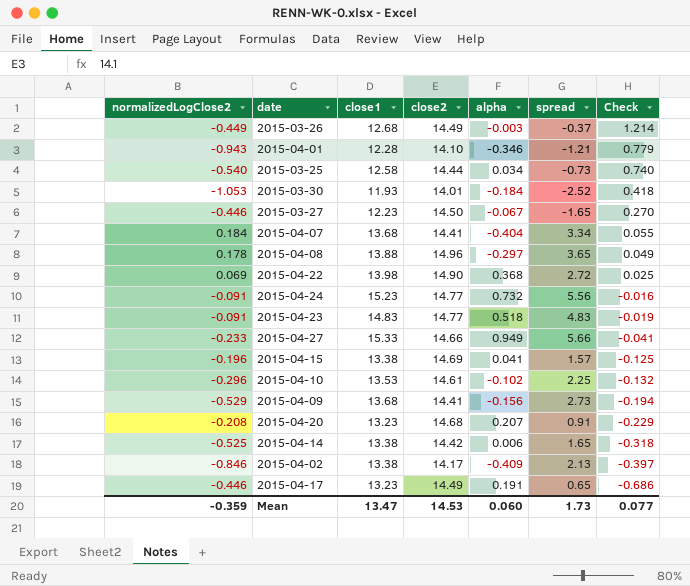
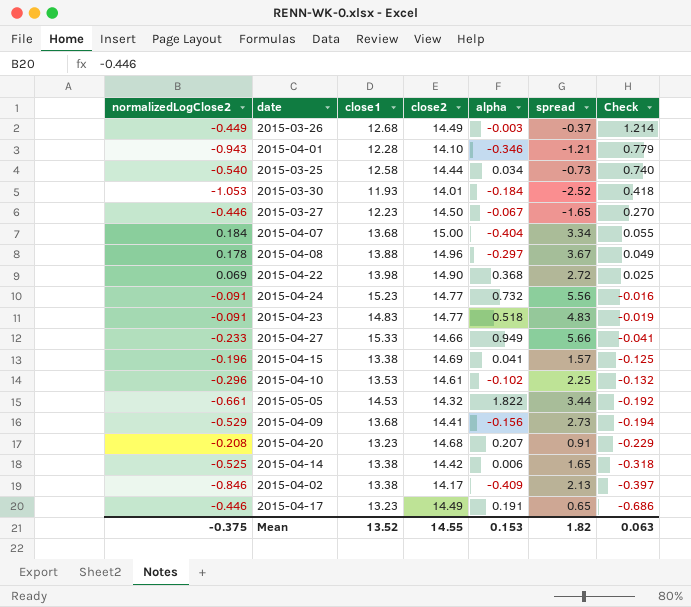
2015-04-07 | close2: 14.41 -> 15.00
2015-04-08 | spread: 3.65 -> 3.67
row 2015-05-05: none -> -0.661 | 14.53 | 14.32 | 1.822 | 3.44 | -0.192
Mean | normalizedLogClose2: -0.359 -> -0.375
Mean | close1: 13.47 -> 13.52
Mean | close2: 14.53 -> 14.55
Mean | alpha: 0.060 -> 0.153
Mean | spread: 1.73 -> 1.82
Mean | Check: 0.077 -> 0.063

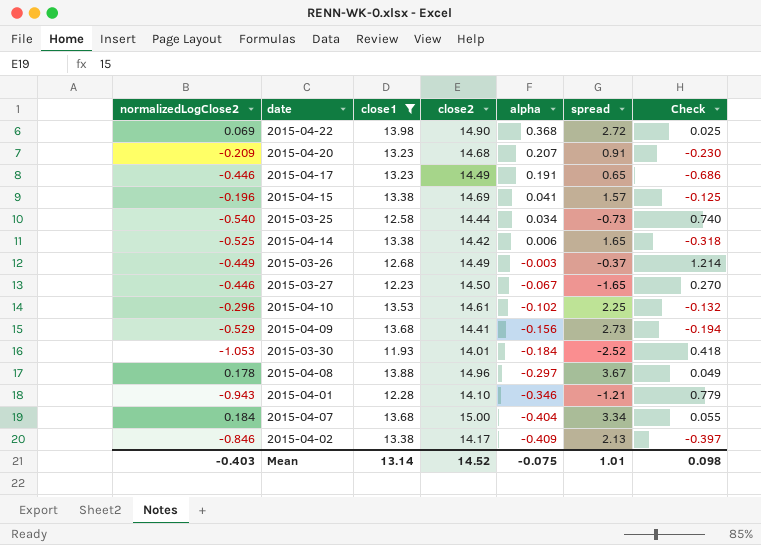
filter: none -> close1 <= 13.98
row order: Check descending -> alpha descending
2015-04-20 | normalizedLogClose2: -0.208 -> -0.209
2015-04-20 | Check: -0.229 -> -0.230
Mean | normalizedLogClose2: -0.375 -> -0.403
Mean | close1: 13.52 -> 13.14
Mean | close2: 14.55 -> 14.52
Mean | alpha: 0.153 -> -0.075
Mean | spread: 1.82 -> 1.01
Mean | Check: 0.063 -> 0.098

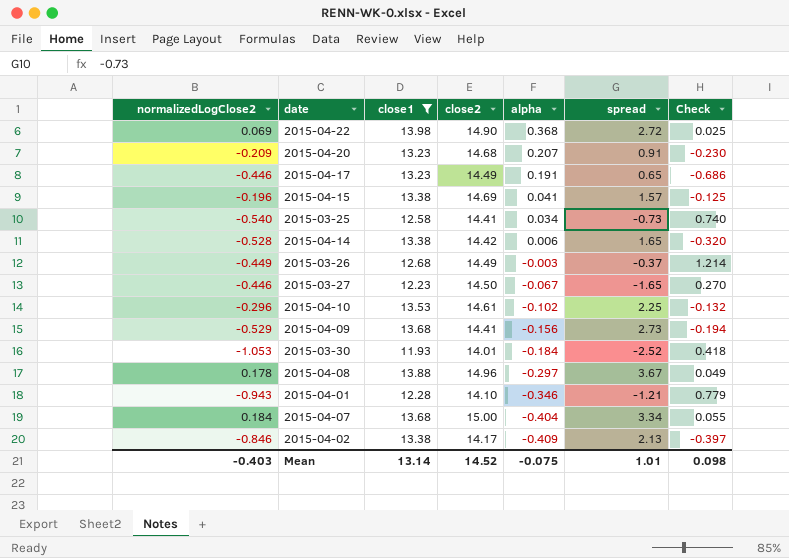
2015-03-25 | close2: 14.44 -> 14.41
2015-04-14 | normalizedLogClose2: -0.525 -> -0.528
2015-04-14 | Check: -0.318 -> -0.320

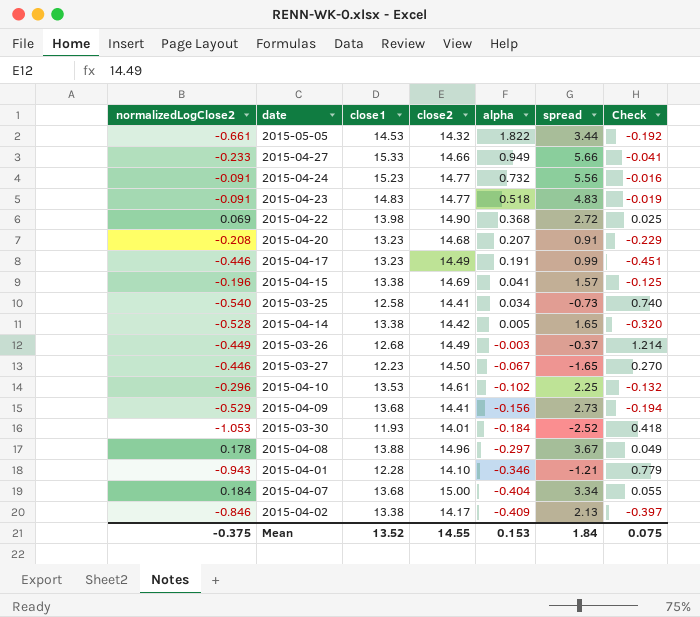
filter: close1 <= 13.98 -> none
2015-04-20 | normalizedLogClose2: -0.209 -> -0.208
2015-04-20 | Check: -0.230 -> -0.229
2015-04-17 | spread: 0.65 -> 0.99
2015-04-17 | Check: -0.686 -> -0.451
2015-04-14 | alpha: 0.006 -> 0.005
Mean | normalizedLogClose2: -0.403 -> -0.375
Mean | close1: 13.14 -> 13.52
Mean | close2: 14.52 -> 14.55
Mean | alpha: -0.075 -> 0.153
Mean | spread: 1.01 -> 1.84
Mean | Check: 0.098 -> 0.075

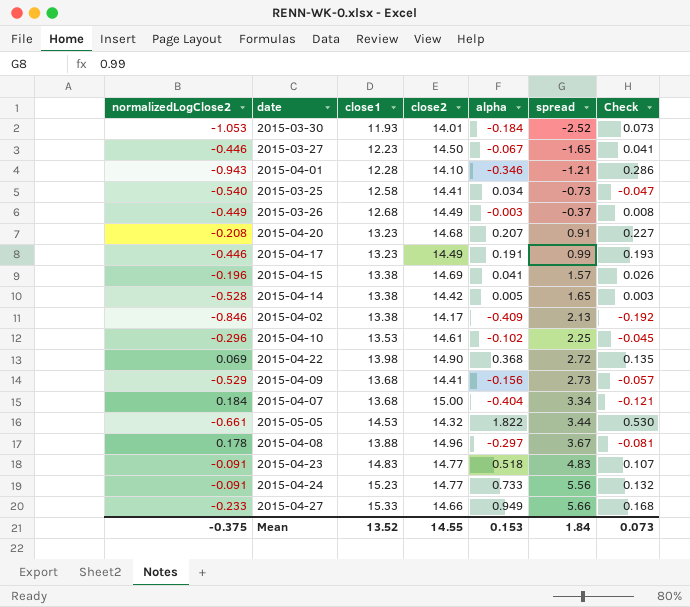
row order: alpha descending -> spread ascending
column Check | formula: [normalizedLogClose2] / [spread] -> [alpha] / [spread]
2015-04-24 | alpha: 0.732 -> 0.733
Mean | Check: 0.075 -> 0.073

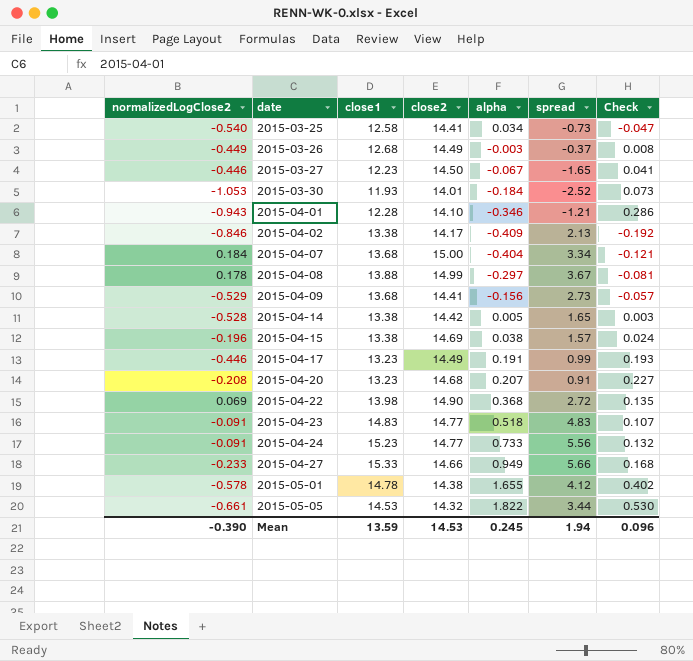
row order: spread ascending -> date ascending
row 2015-04-10: -0.296 | 13.53 | 14.61 | -0.102 | 2.25 | -0.045 -> none
2015-04-08 | close2: 14.96 -> 14.99
2015-04-15 | alpha: 0.041 -> 0.038
2015-04-15 | Check: 0.026 -> 0.024
row 2015-05-01: none -> -0.578 | 14.78 | 14.38 | 1.655 | 4.12 | 0.402
Mean | normalizedLogClose2: -0.375 -> -0.390
Mean | close1: 13.52 -> 13.59
Mean | close2: 14.55 -> 14.53
Mean | alpha: 0.153 -> 0.245
Mean | spread: 1.84 -> 1.94
Mean | Check: 0.073 -> 0.096

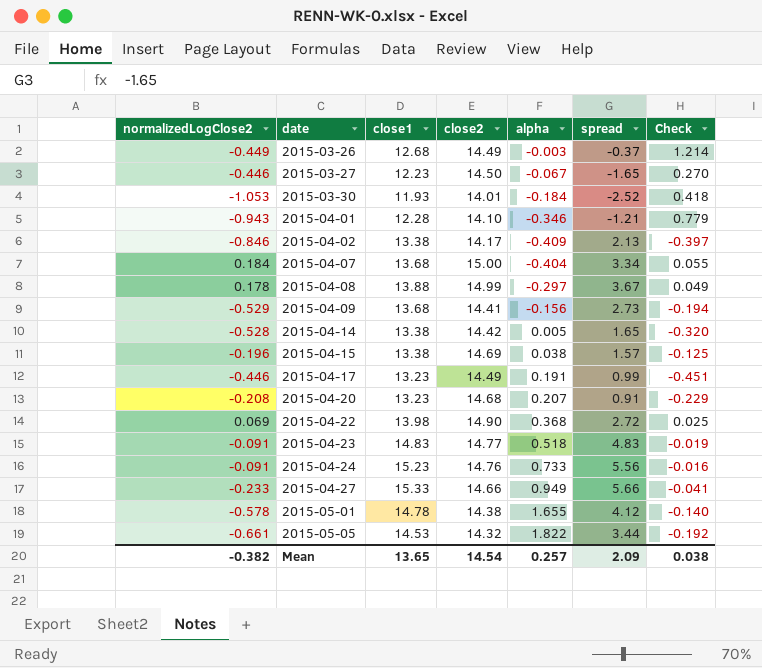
column Check | formula: [alpha] / [spread] -> [normalizedLogClose2] / [spread]
row 2015-03-25: -0.540 | 12.58 | 14.41 | 0.034 | -0.73 | -0.047 -> none
2015-04-24 | close2: 14.77 -> 14.76
Mean | normalizedLogClose2: -0.390 -> -0.382
Mean | close1: 13.59 -> 13.65
Mean | close2: 14.53 -> 14.54
Mean | alpha: 0.245 -> 0.257
Mean | spread: 1.94 -> 2.09
Mean | Check: 0.096 -> 0.038

